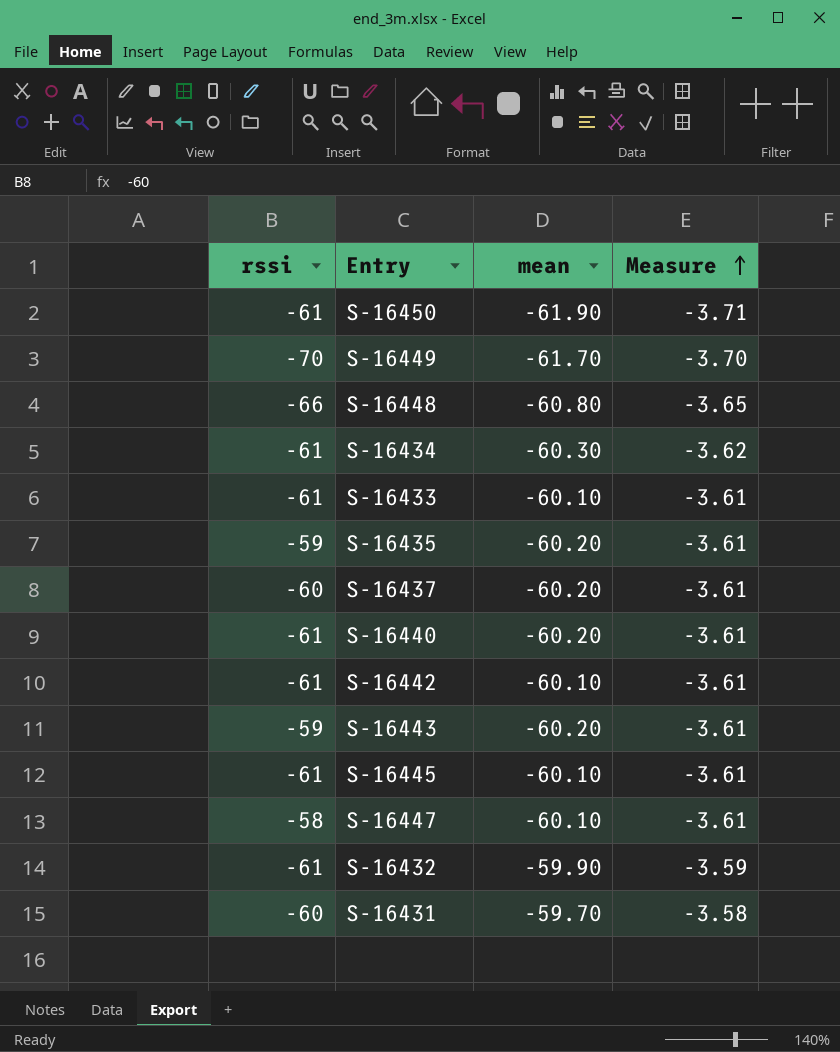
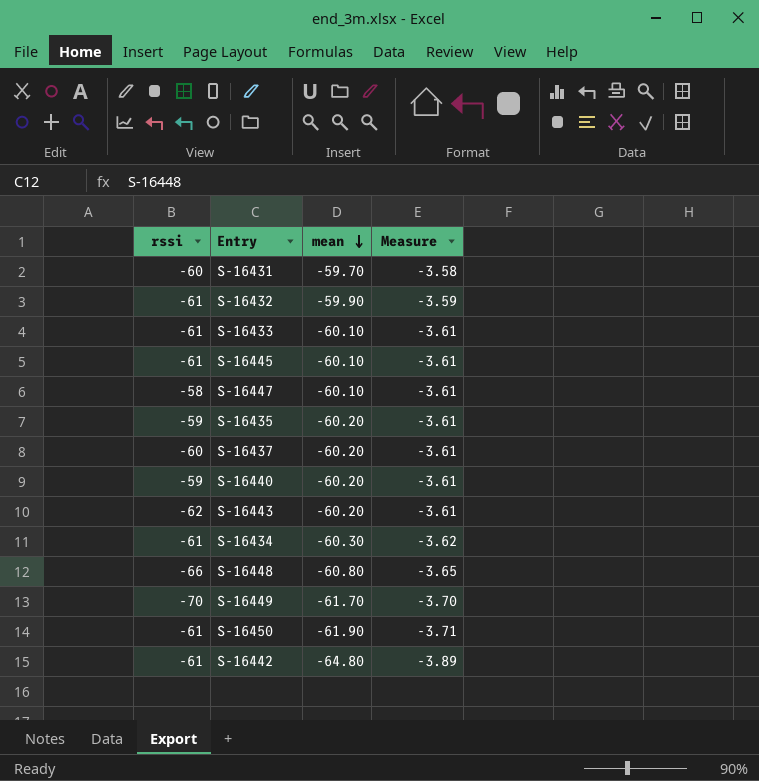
row order: Measure ascending -> mean descending
S-16440 | rssi: -61 -> -59
S-16443 | rssi: -59 -> -62
S-16442 | mean: -60.10 -> -64.80
S-16442 | Measure: -3.61 -> -3.89

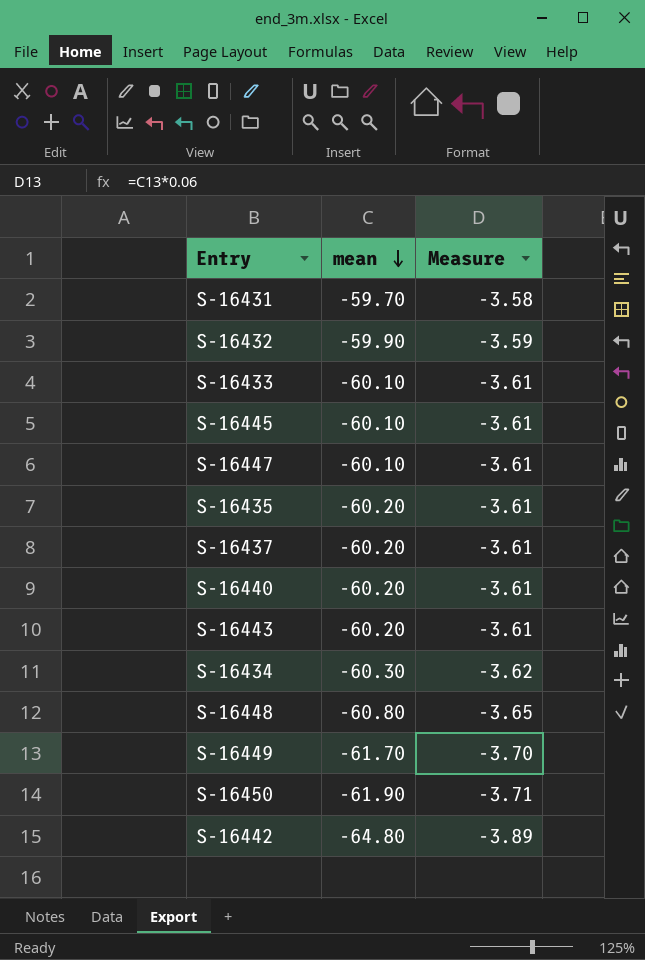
column rssi | position: 1 -> none

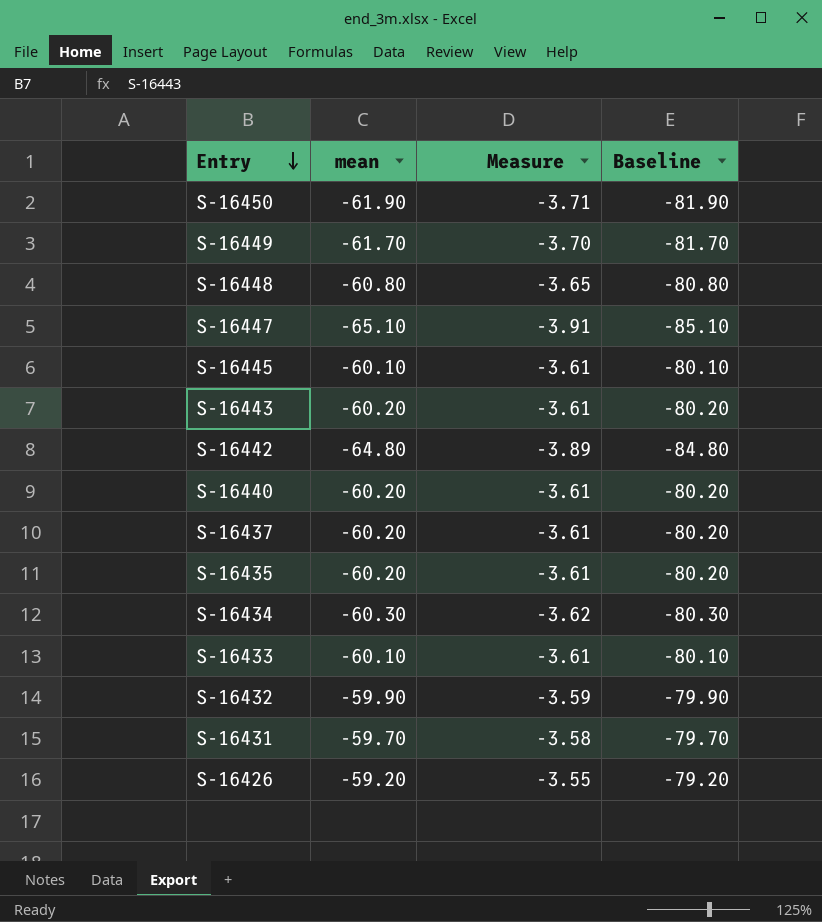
row order: mean descending -> Entry descending
column Baseline | formula: none -> [mean] - 20
S-16447 | mean: -60.10 -> -65.10
S-16447 | Measure: -3.61 -> -3.91
row S-16426: none -> -59.20 | -3.55 | -79.20

